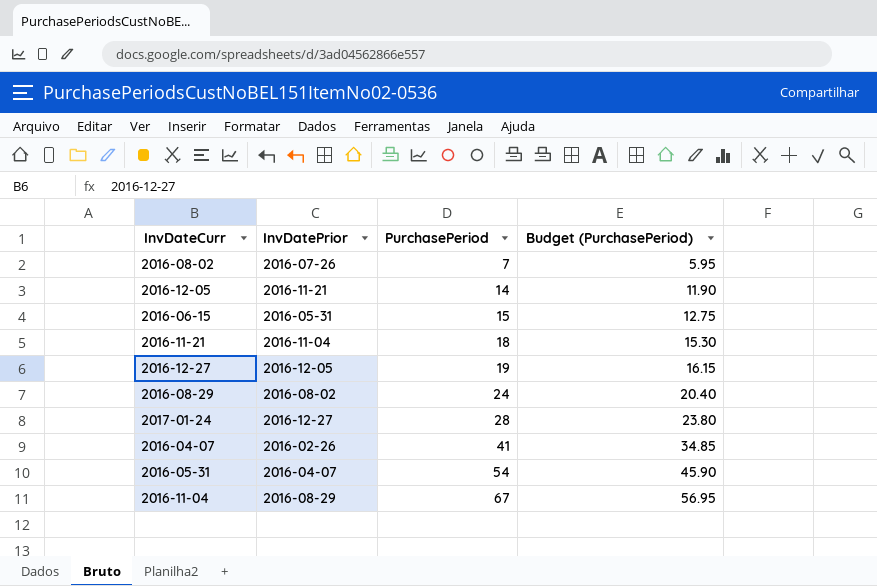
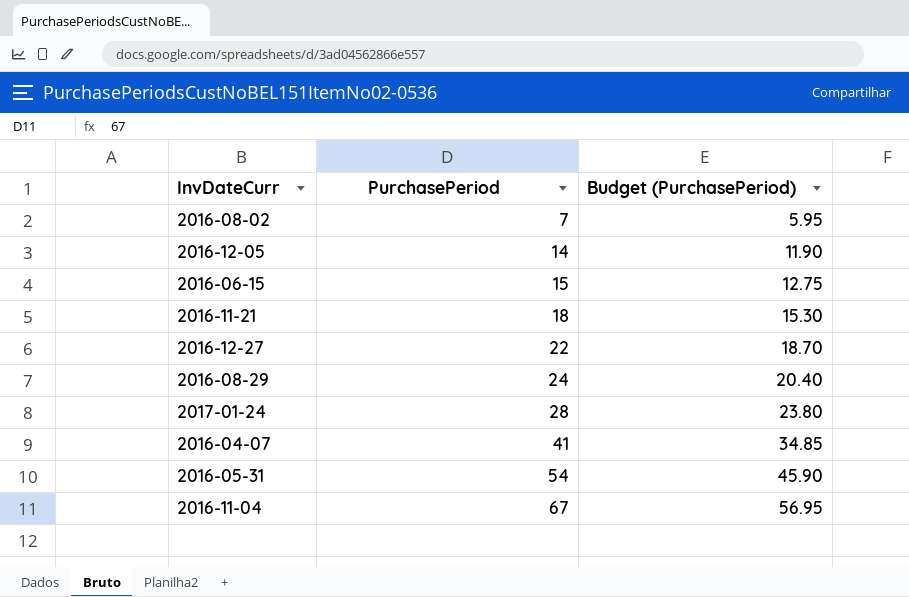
column InvDatePrior | position: 2 -> none
2016-12-27 | PurchasePeriod: 19 -> 22
2016-12-27 | Budget (PurchasePeriod): 16.15 -> 18.70

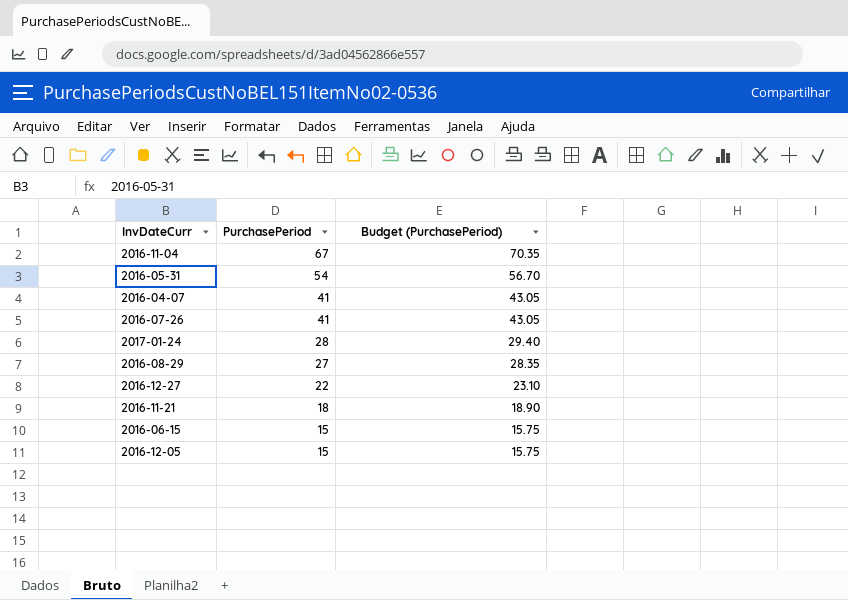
row order: PurchasePeriod ascending -> PurchasePeriod descending
column Budget (PurchasePeriod) | formula: [PurchasePeriod] * 0.85 -> [PurchasePeriod] * 1.05
row 2016-08-02: 7 | 5.95 -> none
row 2016-07-26: none -> 41 | 43.05
2016-08-29 | PurchasePeriod: 24 -> 27
2016-12-05 | PurchasePeriod: 14 -> 15

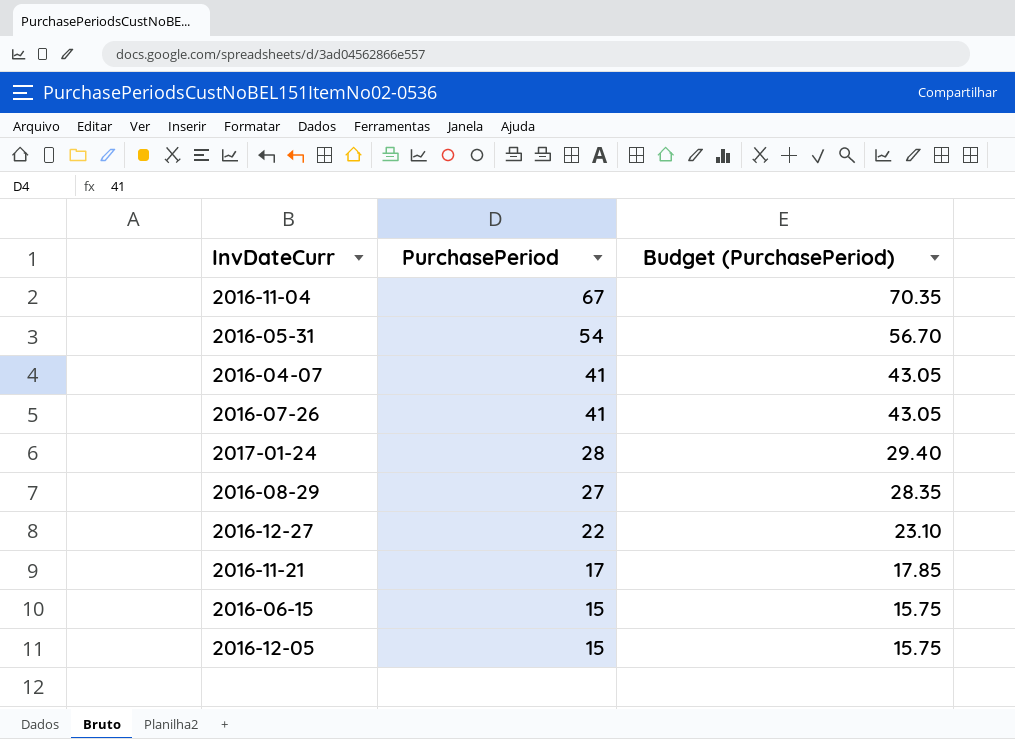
2016-11-21 | PurchasePeriod: 18 -> 17
2016-11-21 | Budget (PurchasePeriod): 18.90 -> 17.85

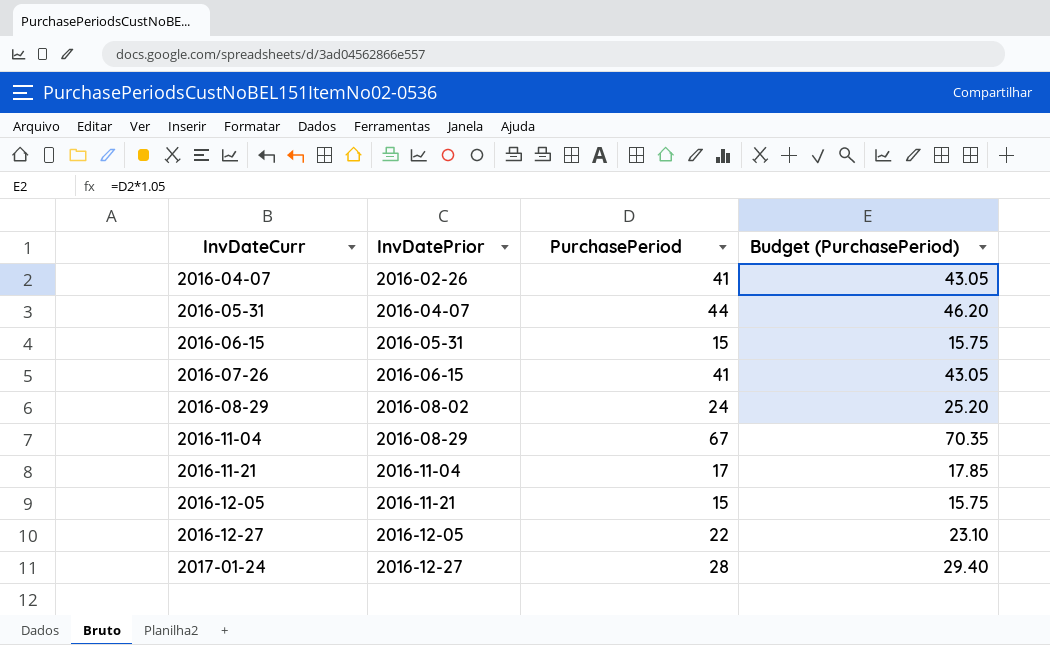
row order: PurchasePeriod descending -> InvDateCurr ascending
column InvDatePrior | position: none -> 2
2016-05-31 | PurchasePeriod: 54 -> 44
2016-05-31 | Budget (PurchasePeriod): 56.70 -> 46.20
2016-08-29 | PurchasePeriod: 27 -> 24
2016-08-29 | Budget (PurchasePeriod): 28.35 -> 25.20

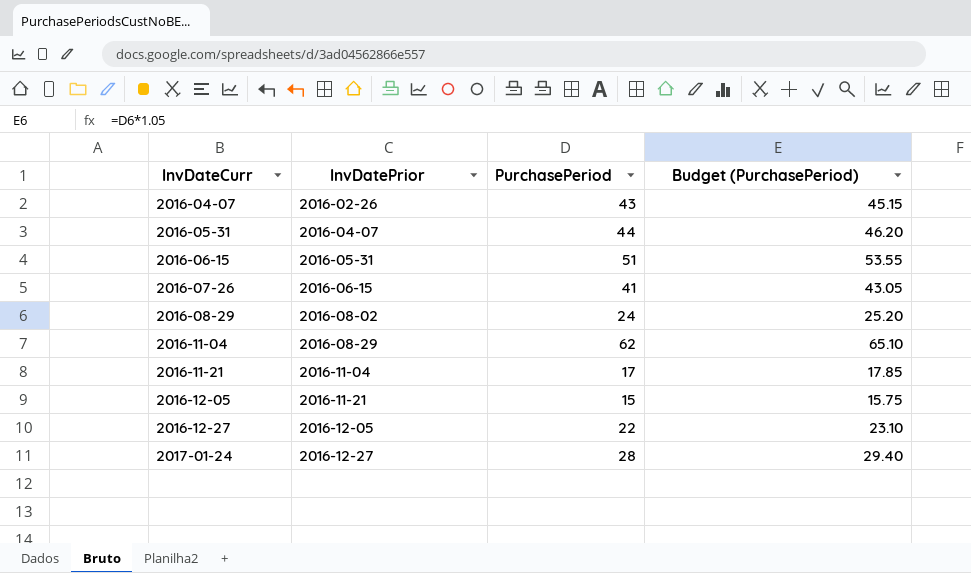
2016-04-07 | PurchasePeriod: 41 -> 43
2016-04-07 | Budget (PurchasePeriod): 43.05 -> 45.15
2016-06-15 | PurchasePeriod: 15 -> 51
2016-06-15 | Budget (PurchasePeriod): 15.75 -> 53.55
2016-11-04 | PurchasePeriod: 67 -> 62
2016-11-04 | Budget (PurchasePeriod): 70.35 -> 65.10

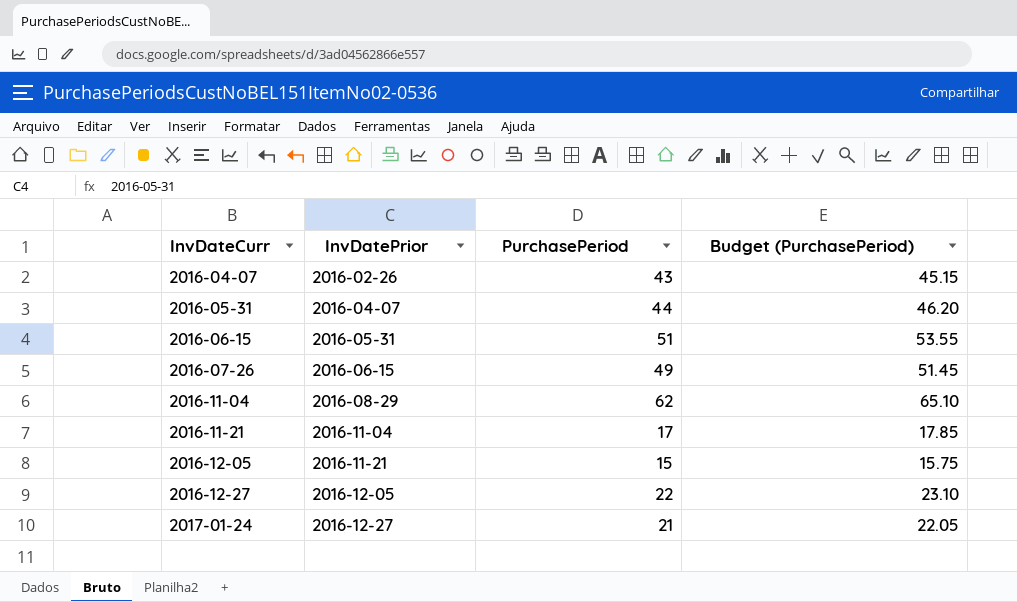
row 2016-08-29: 2016-08-02 | 24 | 25.20 -> none
2016-07-26 | PurchasePeriod: 41 -> 49
2016-07-26 | Budget (PurchasePeriod): 43.05 -> 51.45
2017-01-24 | PurchasePeriod: 28 -> 21
2017-01-24 | Budget (PurchasePeriod): 29.40 -> 22.05

